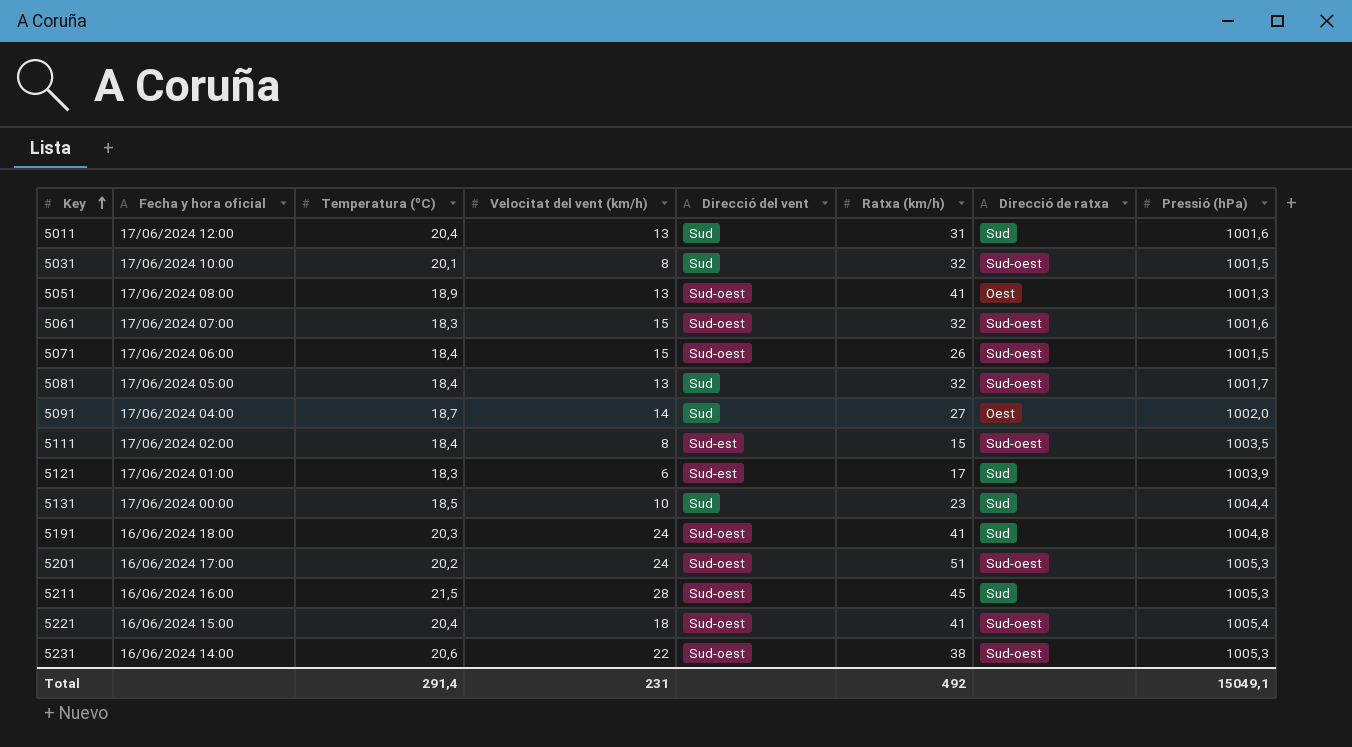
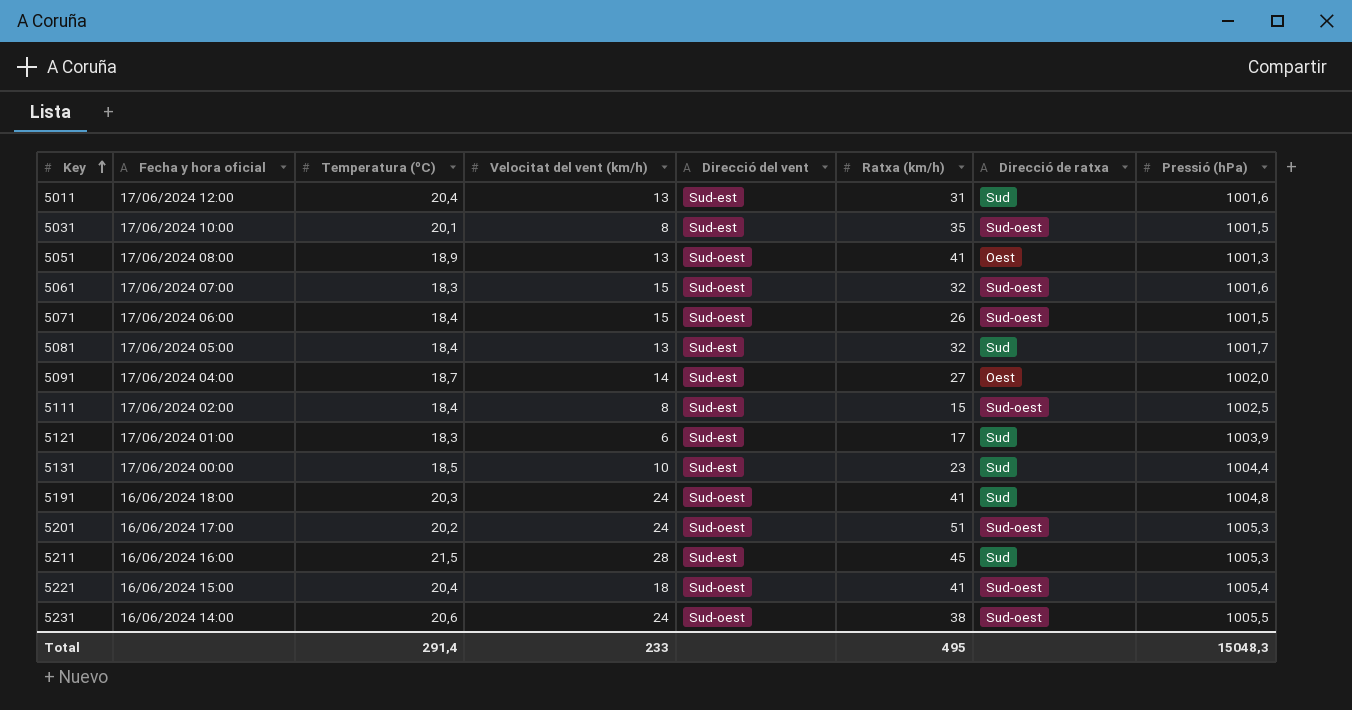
5011 | Direcció del vent: Sud -> Sud-est
5031 | Direcció del vent: Sud -> Sud-est
5031 | Ratxa (km/h): 32 -> 35
5081 | Direcció del vent: Sud -> Sud-est
5081 | Direcció de ratxa: Sud-oest -> Sud
5091 | Direcció del vent: Sud -> Sud-est
5111 | Pressió (hPa): 1003,5 -> 1002,5
5131 | Direcció del vent: Sud -> Sud-est
5211 | Direcció del vent: Sud-oest -> Sud-est
5231 | Velocitat del vent (km/h): 22 -> 24
5231 | Pressió (hPa): 1005,3 -> 1005,5
Total | Velocitat del vent (km/h): 231 -> 233
Total | Ratxa (km/h): 492 -> 495
Total | Pressió (hPa): 15049,1 -> 15048,3

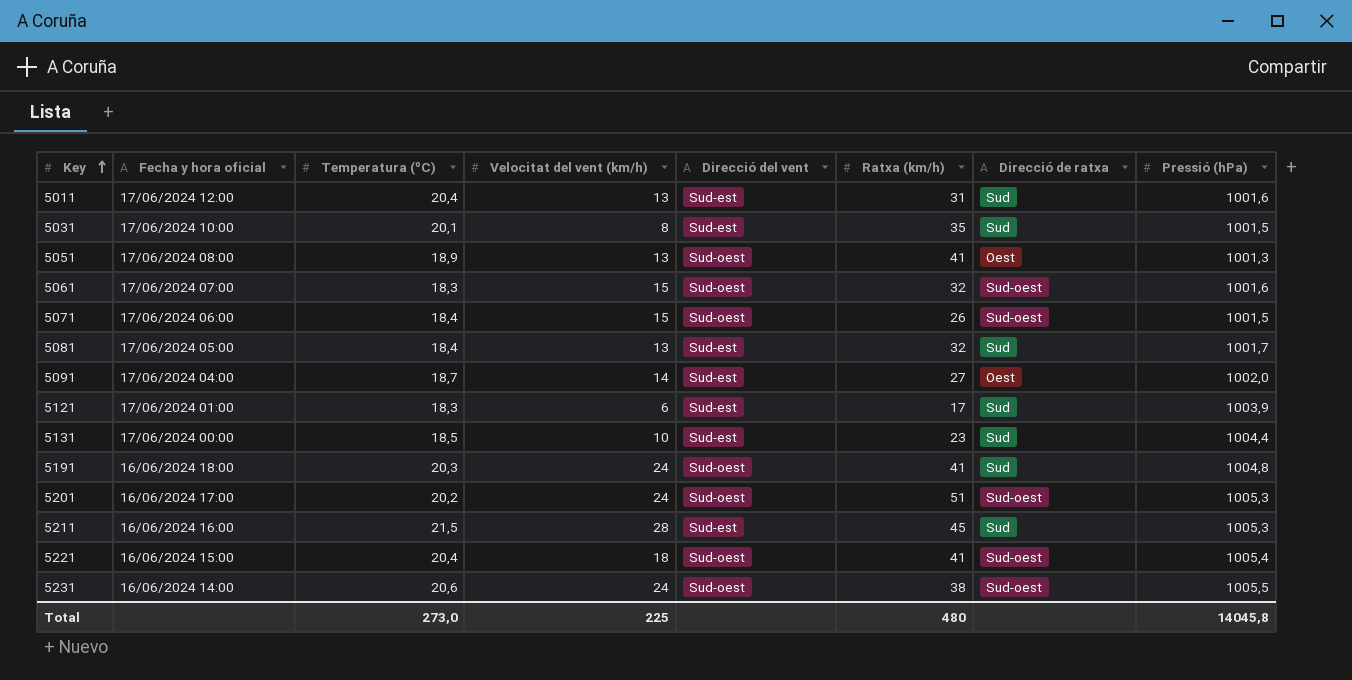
row 5111: 17/06/2024 02:00 | 18,4 | 8 | Sud-est | 15 | Sud-oest | 1002,5 -> none
5031 | Direcció de ratxa: Sud-oest -> Sud
Total | Temperatura (ºC): 291,4 -> 273,0
Total | Velocitat del vent (km/h): 233 -> 225
Total | Ratxa (km/h): 495 -> 480
Total | Pressió (hPa): 15048,3 -> 14045,8

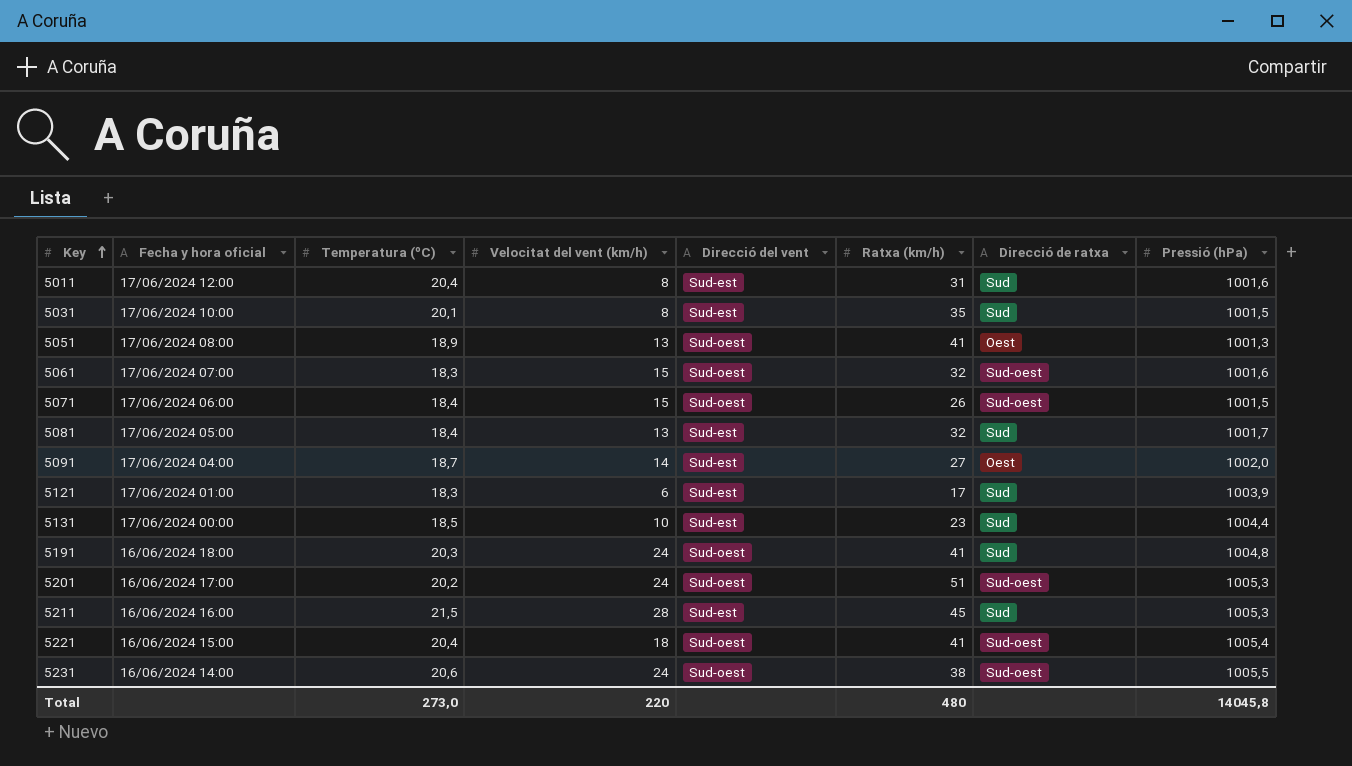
5011 | Velocitat del vent (km/h): 13 -> 8
Total | Velocitat del vent (km/h): 225 -> 220

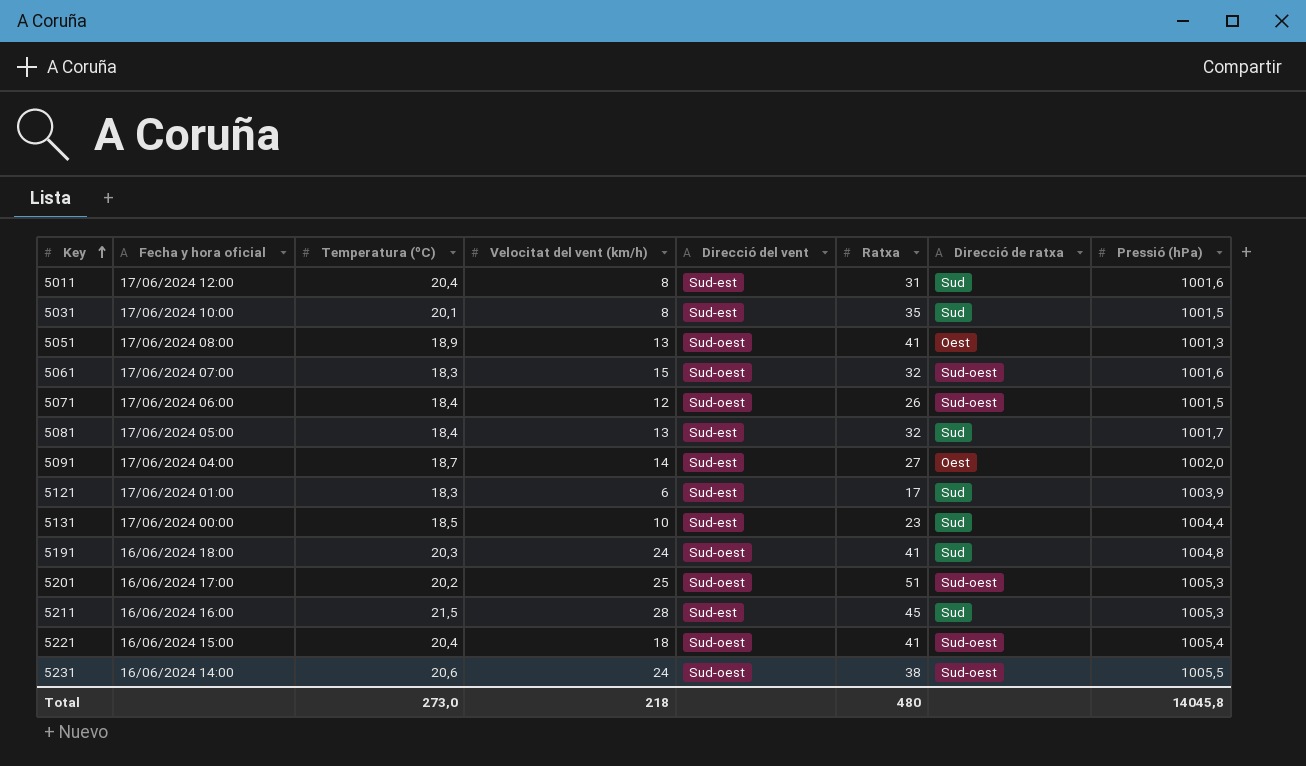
column name: Ratxa (km/h) -> Ratxa
5071 | Velocitat del vent (km/h): 15 -> 12
5201 | Velocitat del vent (km/h): 24 -> 25
Total | Velocitat del vent (km/h): 220 -> 218

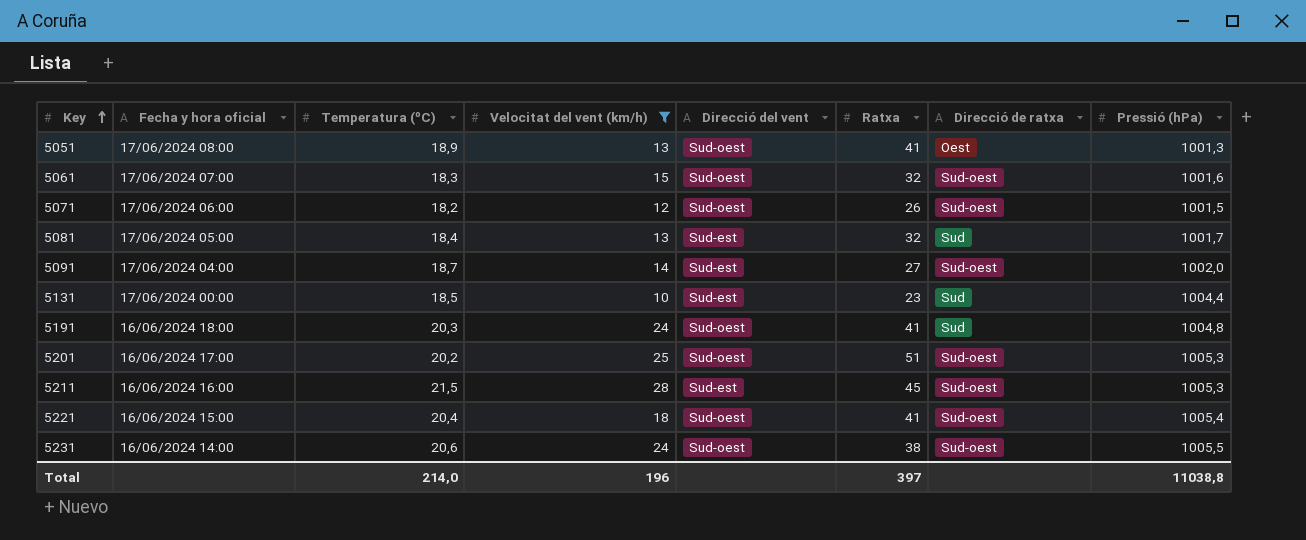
filter: none -> Velocitat del vent (km/h) >= 10
5071 | Temperatura (ºC): 18,4 -> 18,2
5091 | Direcció de ratxa: Oest -> Sud-oest
5211 | Direcció de ratxa: Sud -> Sud-oest
Total | Temperatura (ºC): 273,0 -> 214,0
Total | Velocitat del vent (km/h): 218 -> 196
Total | Ratxa: 480 -> 397
Total | Pressió (hPa): 14045,8 -> 11038,8

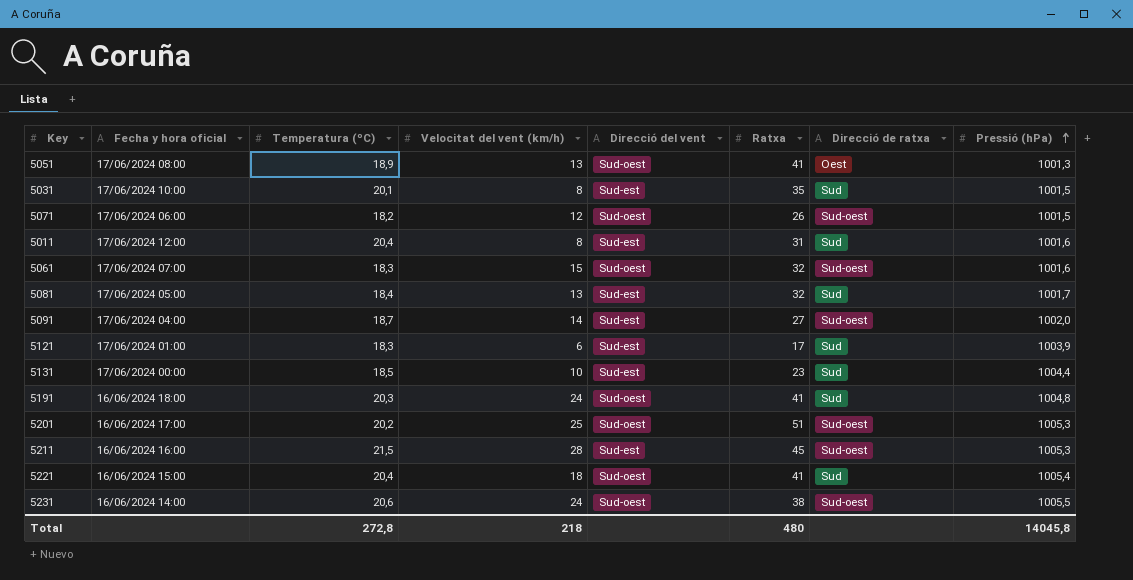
filter: Velocitat del vent (km/h) >= 10 -> none
row order: Key ascending -> Pressió (hPa) ascending
5221 | Direcció de ratxa: Sud-oest -> Sud
Total | Temperatura (ºC): 214,0 -> 272,8
Total | Velocitat del vent (km/h): 196 -> 218
Total | Ratxa: 397 -> 480
Total | Pressió (hPa): 11038,8 -> 14045,8

